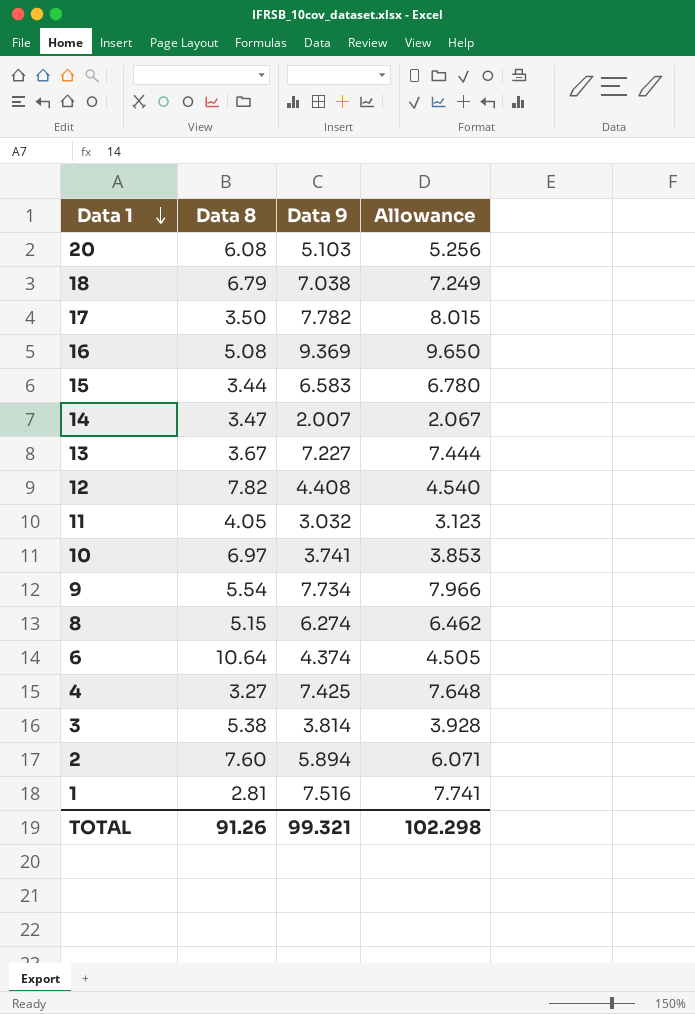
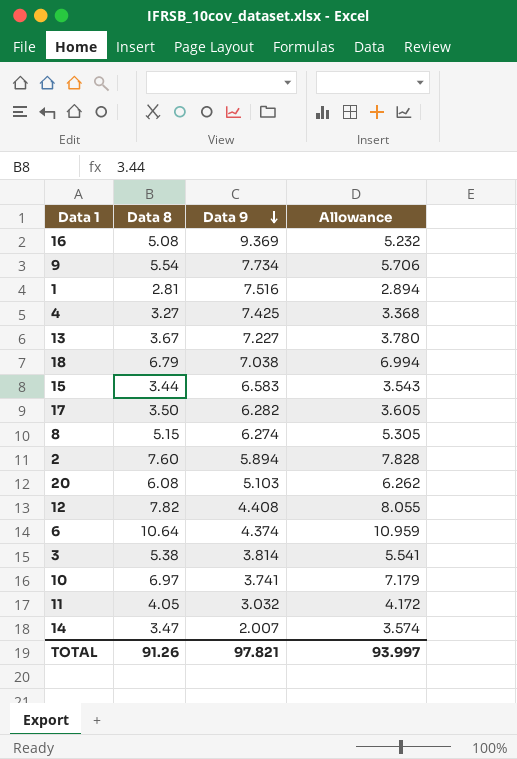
row order: Data 1 descending -> Data 9 descending
column Allowance | formula: [Data 9] * 1.03 -> [Data 8] * 1.03
17 | Data 9: 7.782 -> 6.282
TOTAL | Data 9: 99.321 -> 97.821
TOTAL | Allowance: 102.298 -> 93.997

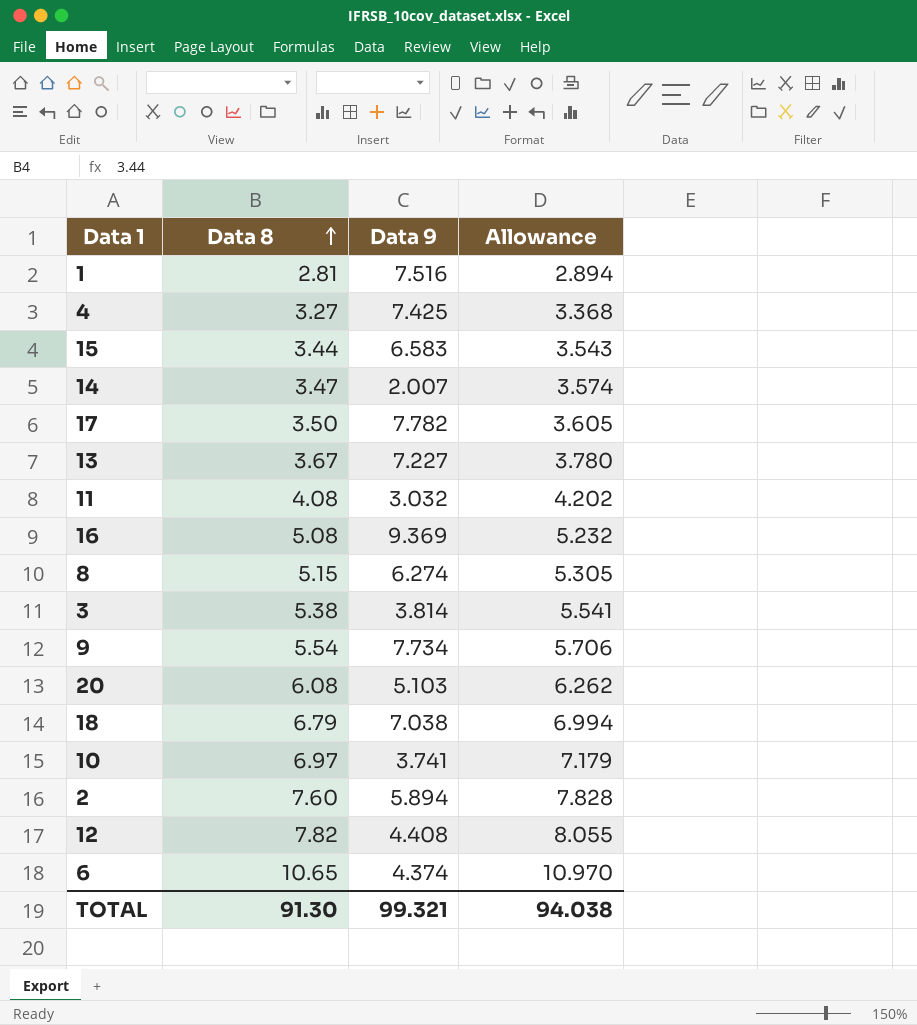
row order: Data 9 descending -> Data 8 ascending
17 | Data 9: 6.282 -> 7.782
11 | Data 8: 4.05 -> 4.08
11 | Allowance: 4.172 -> 4.202
6 | Data 8: 10.64 -> 10.65
6 | Allowance: 10.959 -> 10.970
TOTAL | Data 8: 91.26 -> 91.30
TOTAL | Data 9: 97.821 -> 99.321
TOTAL | Allowance: 93.997 -> 94.038

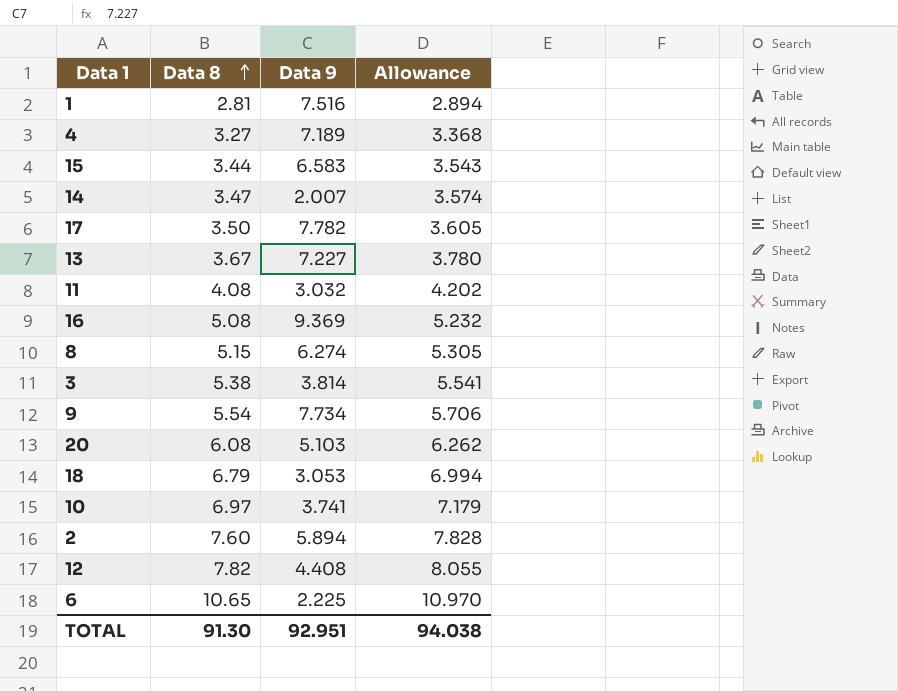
4 | Data 9: 7.425 -> 7.189
18 | Data 9: 7.038 -> 3.053
6 | Data 9: 4.374 -> 2.225
TOTAL | Data 9: 99.321 -> 92.951

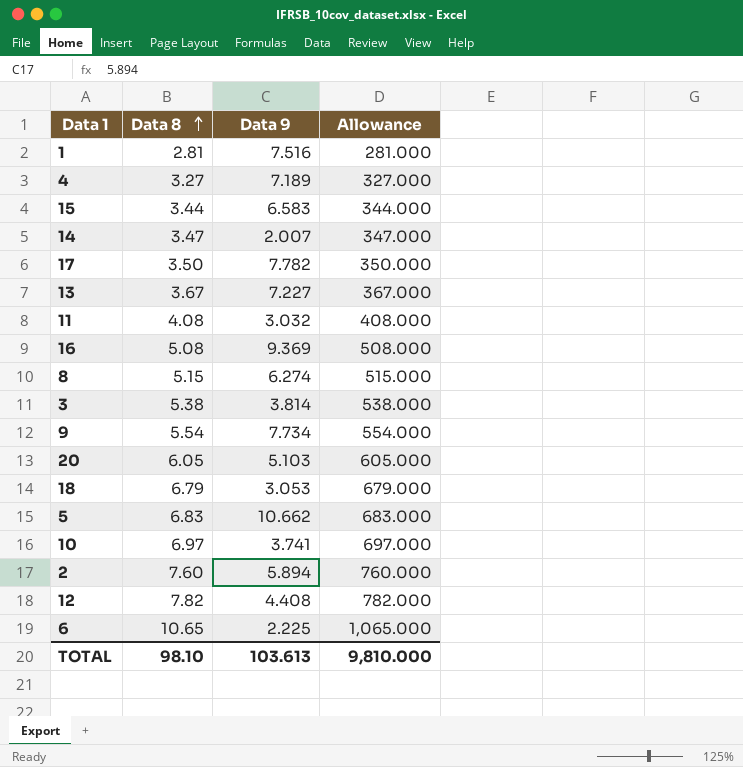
column Allowance | formula: [Data 8] * 1.03 -> [Data 8] * 100
20 | Data 8: 6.08 -> 6.05
row 5: none -> 6.83 | 10.662 | 683.000
TOTAL | Data 8: 91.30 -> 98.10
TOTAL | Data 9: 92.951 -> 103.613
TOTAL | Allowance: 94.038 -> 9,810.000

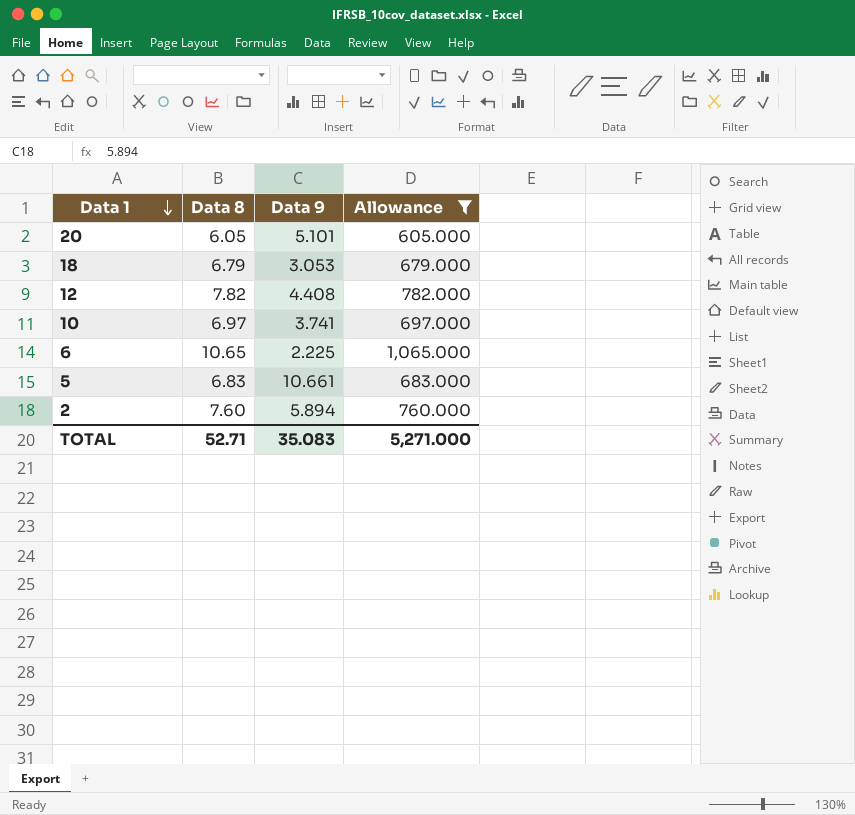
filter: none -> Allowance >= 605.000
row order: Data 8 ascending -> Data 1 descending
20 | Data 9: 5.103 -> 5.101
5 | Data 9: 10.662 -> 10.661
TOTAL | Data 8: 98.10 -> 52.71
TOTAL | Data 9: 103.613 -> 35.083
TOTAL | Allowance: 9,810.000 -> 5,271.000

